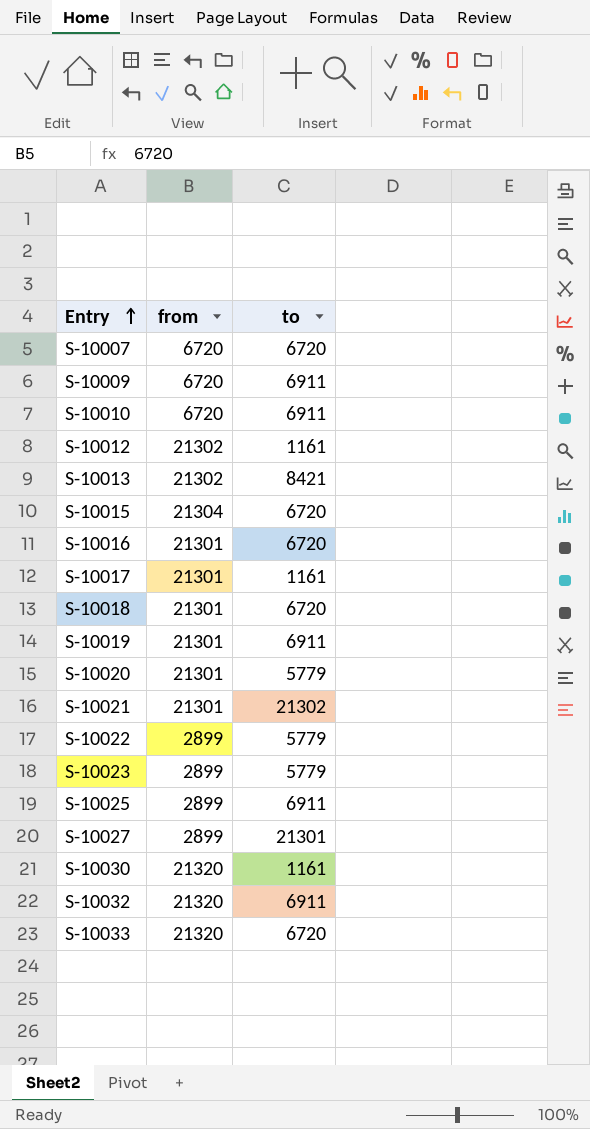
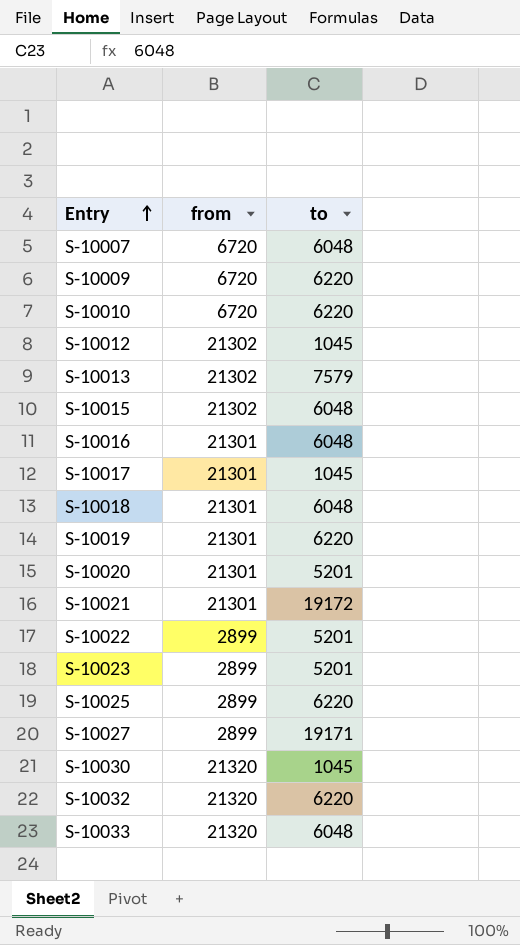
S-10007 | to: 6720 -> 6048
S-10009 | to: 6911 -> 6220
S-10010 | to: 6911 -> 6220
S-10012 | to: 1161 -> 1045
S-10013 | to: 8421 -> 7579
S-10015 | from: 21304 -> 21302
S-10015 | to: 6720 -> 6048
S-10016 | to: 6720 -> 6048
S-10017 | to: 1161 -> 1045
S-10018 | to: 6720 -> 6048
S-10019 | to: 6911 -> 6220
S-10020 | to: 5779 -> 5201
S-10021 | to: 21302 -> 19172
S-10022 | to: 5779 -> 5201
S-10023 | to: 5779 -> 5201
S-10025 | to: 6911 -> 6220
S-10027 | to: 21301 -> 19171
S-10030 | to: 1161 -> 1045
S-10032 | to: 6911 -> 6220
S-10033 | to: 6720 -> 6048

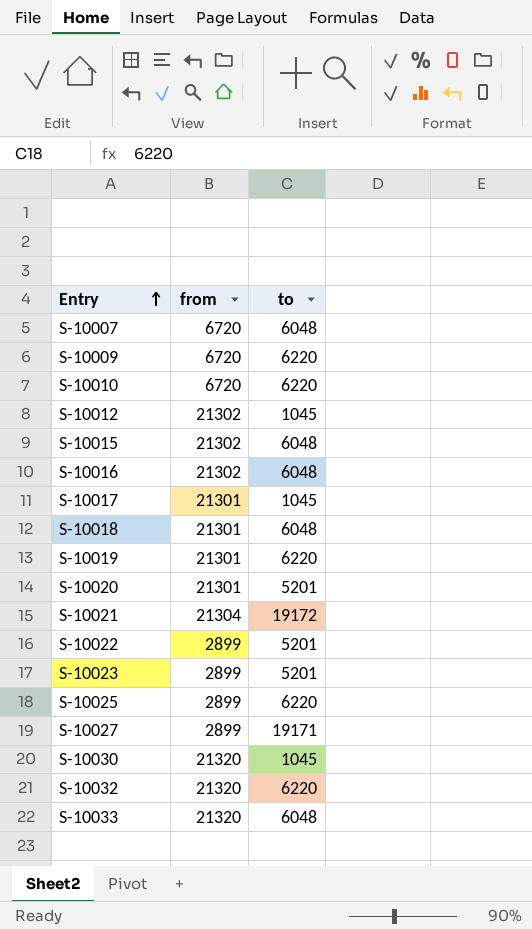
row S-10013: 21302 | 7579 -> none
S-10016 | from: 21301 -> 21302
S-10021 | from: 21301 -> 21304

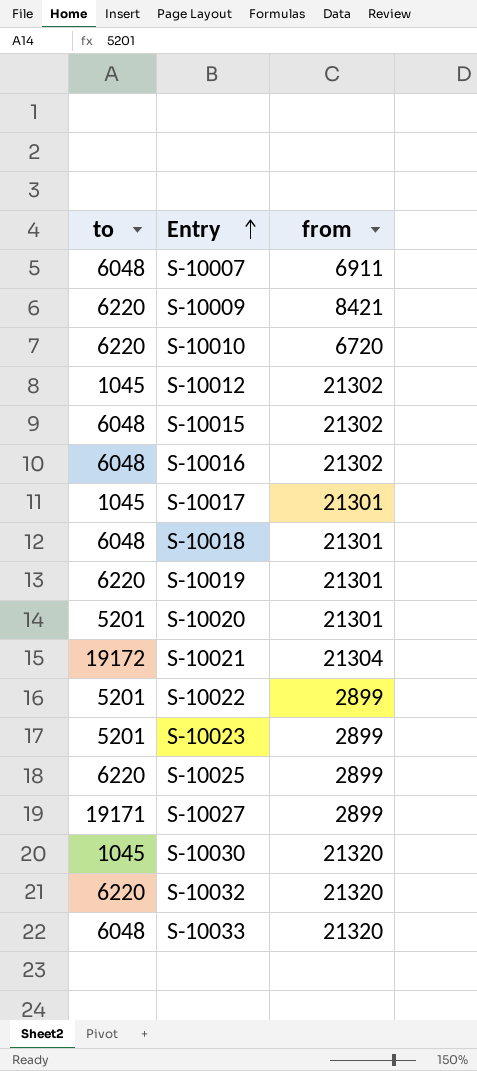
column to | position: 3 -> 1
S-10007 | from: 6720 -> 6911
S-10009 | from: 6720 -> 8421

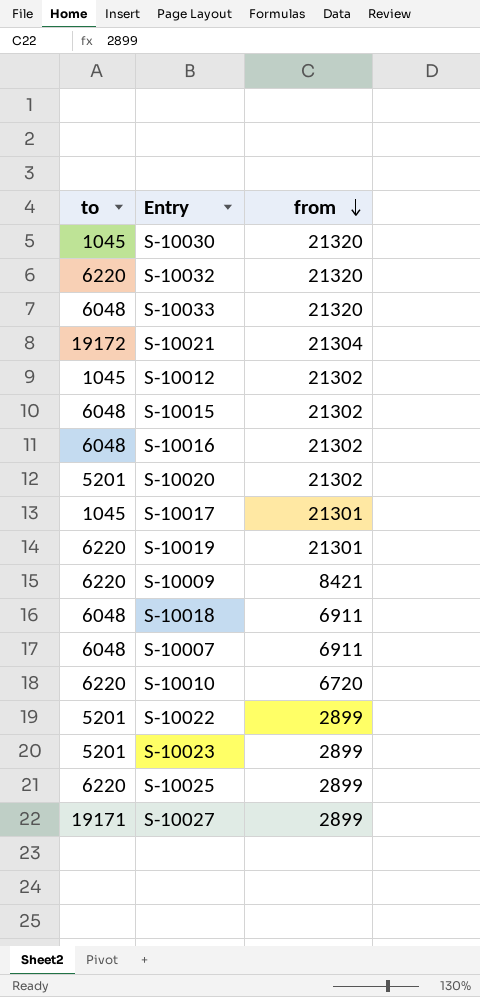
row order: Entry ascending -> from descending
S-10020 | from: 21301 -> 21302
S-10018 | from: 21301 -> 6911

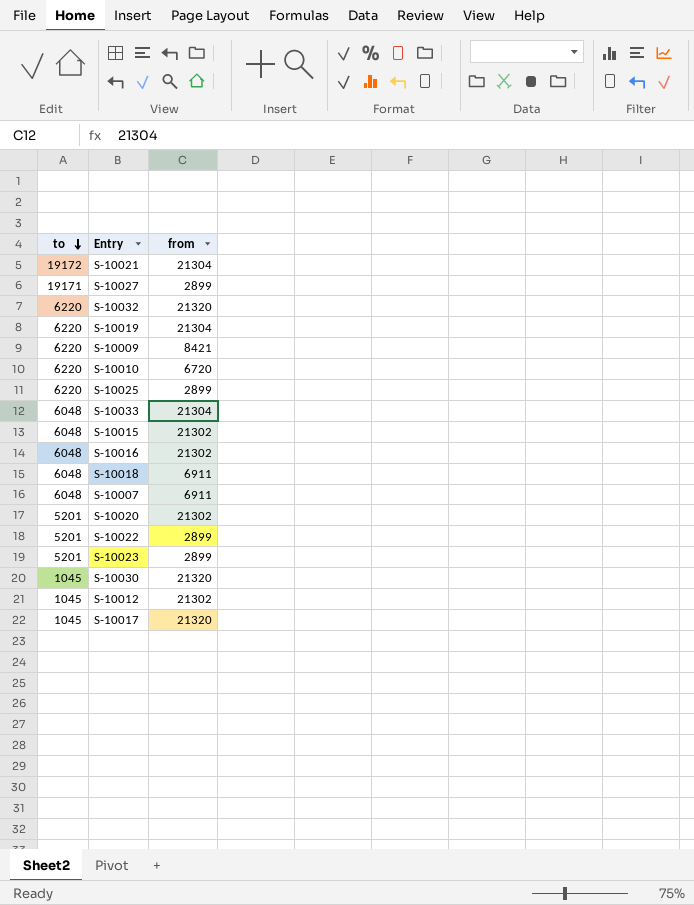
row order: from descending -> to descending
S-10019 | from: 21301 -> 21304
S-10033 | from: 21320 -> 21304
S-10017 | from: 21301 -> 21320

